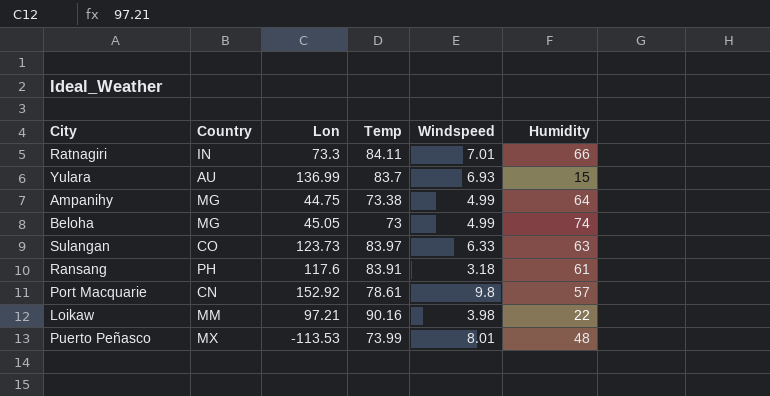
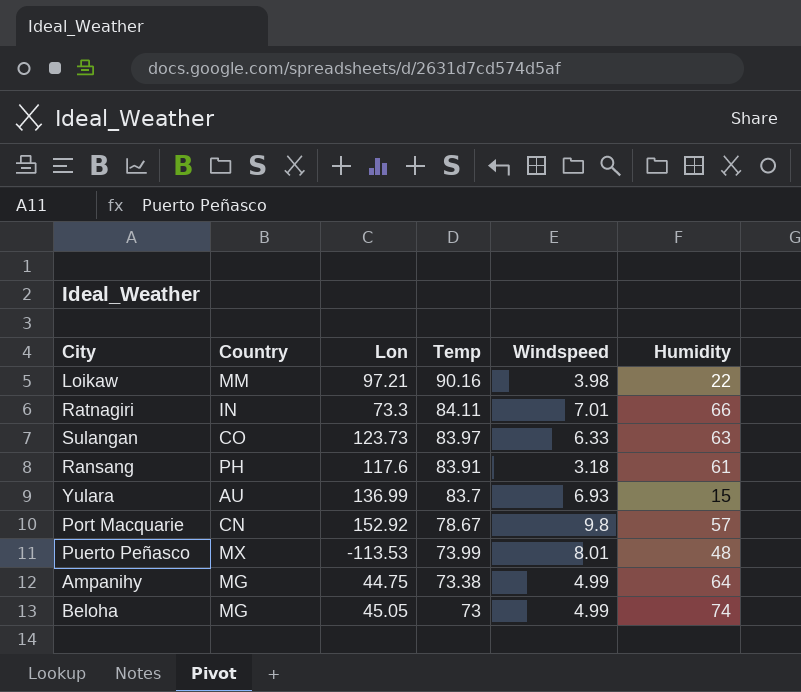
row order: none -> Temp descending
Port Macquarie | Temp: 78.61 -> 78.67

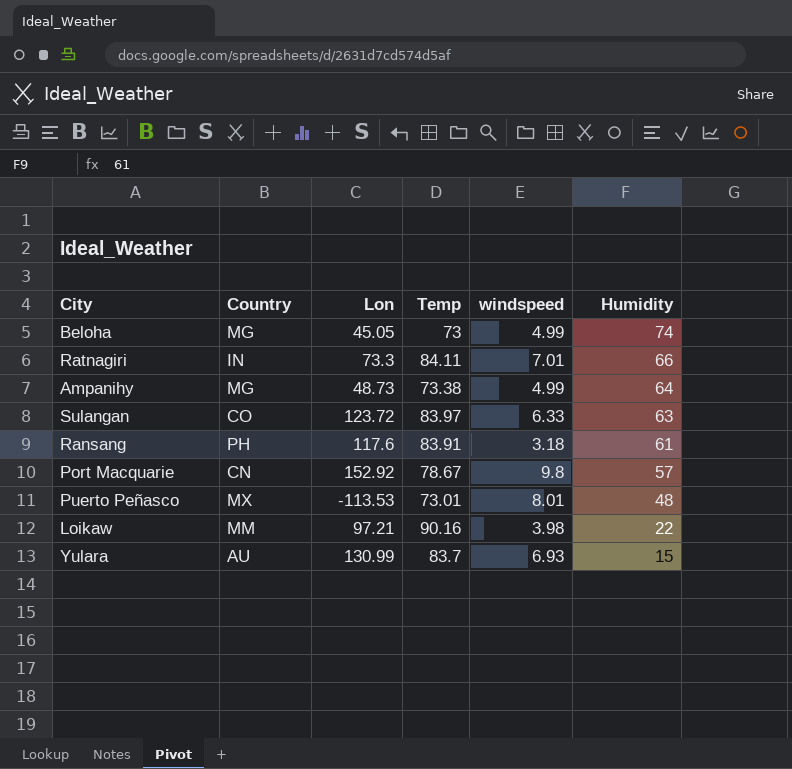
row order: Temp descending -> Humidity descending
column name: Windspeed -> windspeed
Ampanihy | Lon: 44.75 -> 48.73
Sulangan | Lon: 123.73 -> 123.72
Puerto Peñasco | Temp: 73.99 -> 73.01
Yulara | Lon: 136.99 -> 130.99

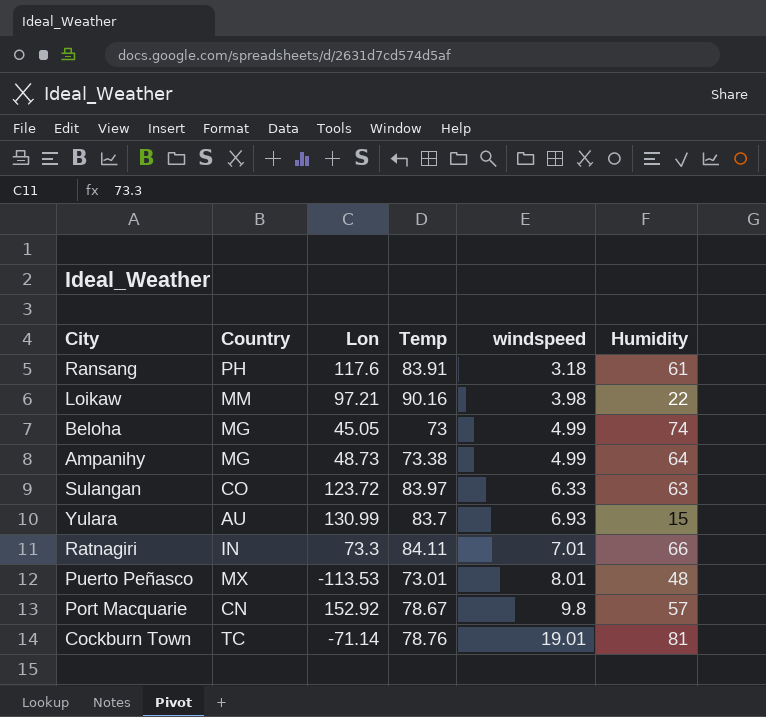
row order: Humidity descending -> windspeed ascending
row Cockburn Town: none -> TC | -71.14 | 78.76 | 19.01 | 81

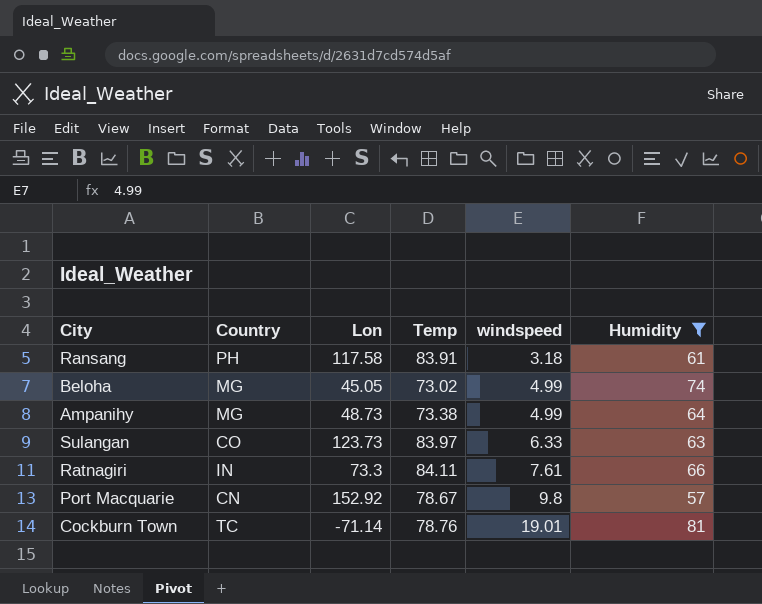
filter: none -> Humidity >= 57
Ransang | Lon: 117.6 -> 117.58
Beloha | Temp: 73 -> 73.02
Sulangan | Lon: 123.72 -> 123.73
Ratnagiri | windspeed: 7.01 -> 7.61

